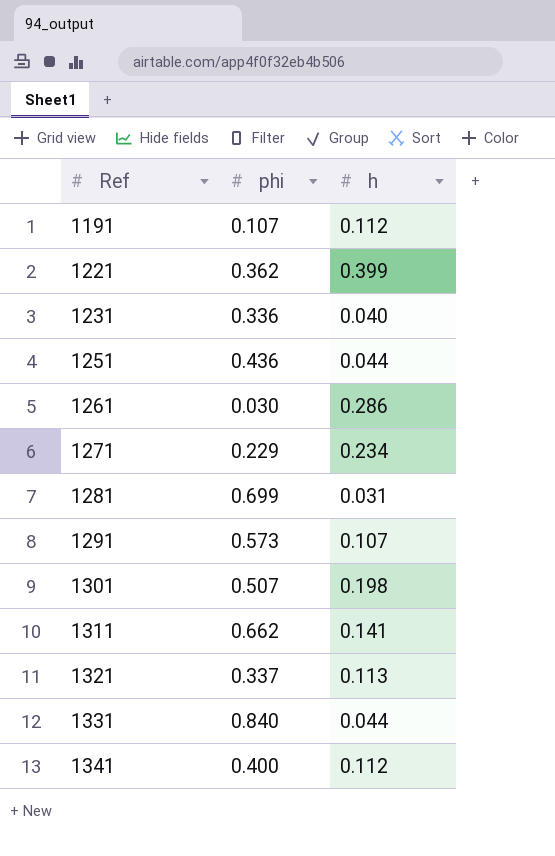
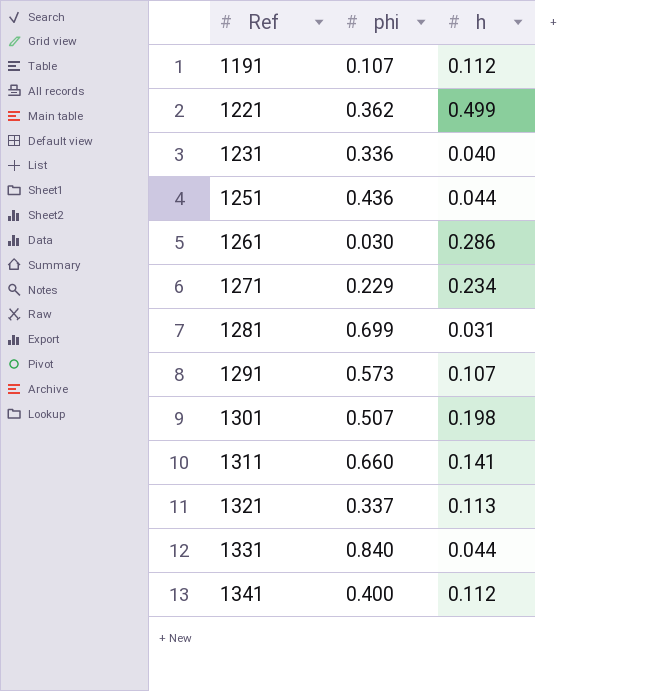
1221 | h: 0.399 -> 0.499
1311 | phi: 0.662 -> 0.660

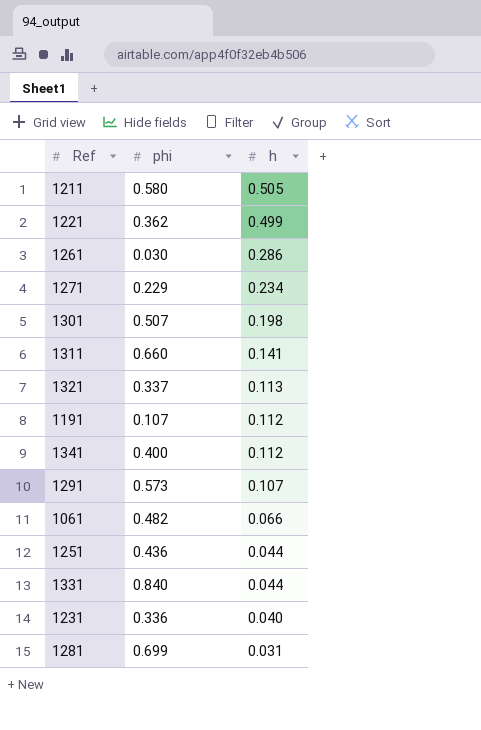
row order: Ref ascending -> h descending
row 1211: none -> 0.580 | 0.505
row 1061: none -> 0.482 | 0.066

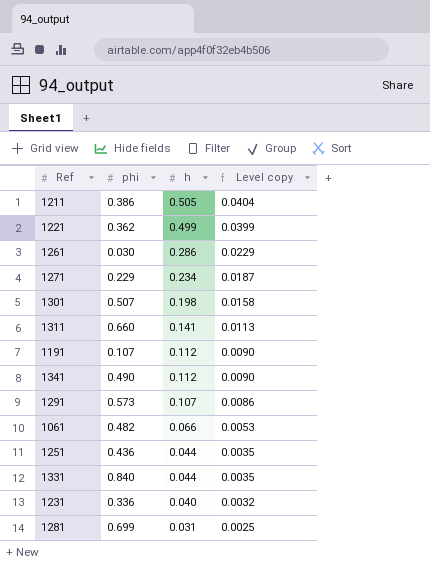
column Level copy | formula: none -> [h] * 0.08
row 1321: 0.337 | 0.113 -> none
1211 | phi: 0.580 -> 0.386
1341 | phi: 0.400 -> 0.490

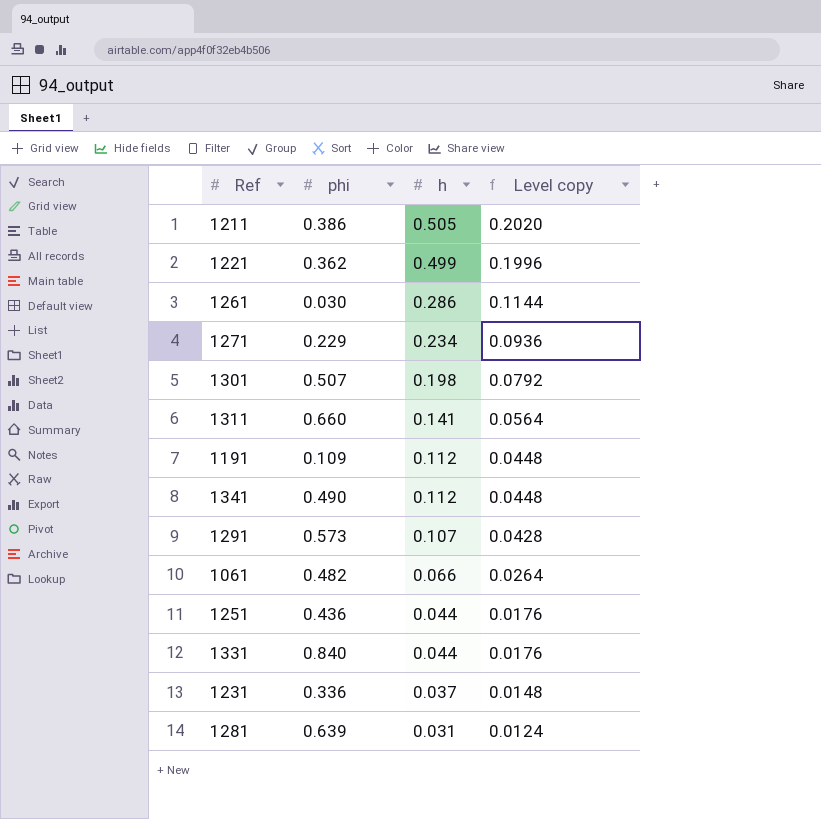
column Level copy | formula: [h] * 0.08 -> [h] * 0.4
1191 | phi: 0.107 -> 0.109
1231 | h: 0.040 -> 0.037
1281 | phi: 0.699 -> 0.639

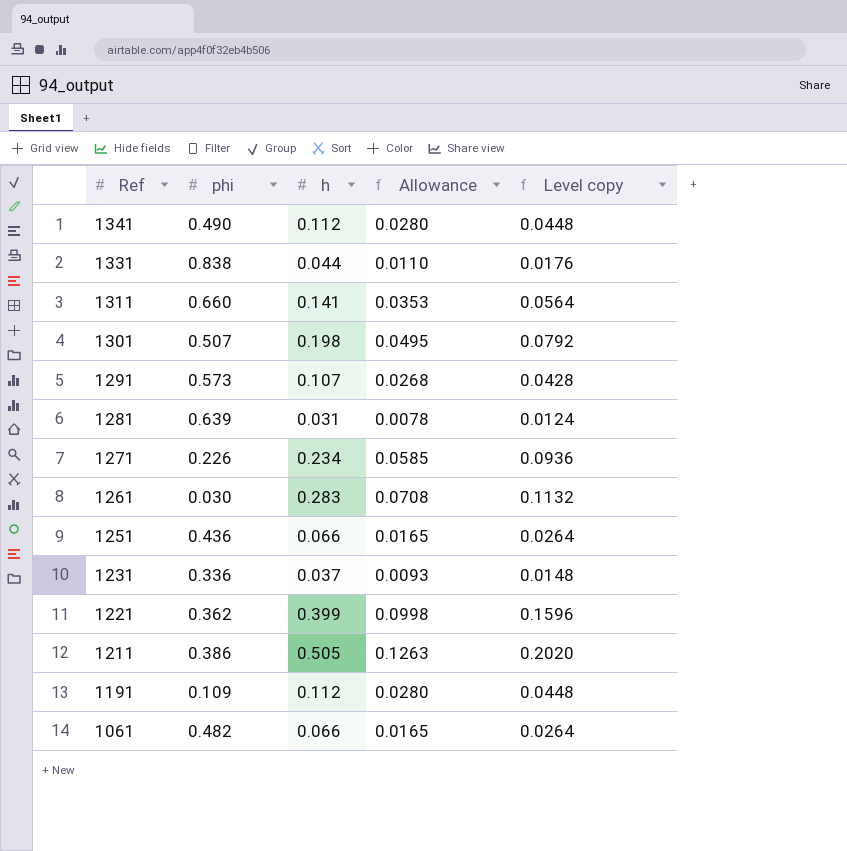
row order: h descending -> Ref descending
column Allowance | formula: none -> [h] * 0.25
1331 | phi: 0.840 -> 0.838
1271 | phi: 0.229 -> 0.226
1261 | h: 0.286 -> 0.283
1261 | Level copy: 0.1144 -> 0.1132
1251 | h: 0.044 -> 0.066
1251 | Level copy: 0.0176 -> 0.0264
1221 | h: 0.499 -> 0.399
1221 | Level copy: 0.1996 -> 0.1596

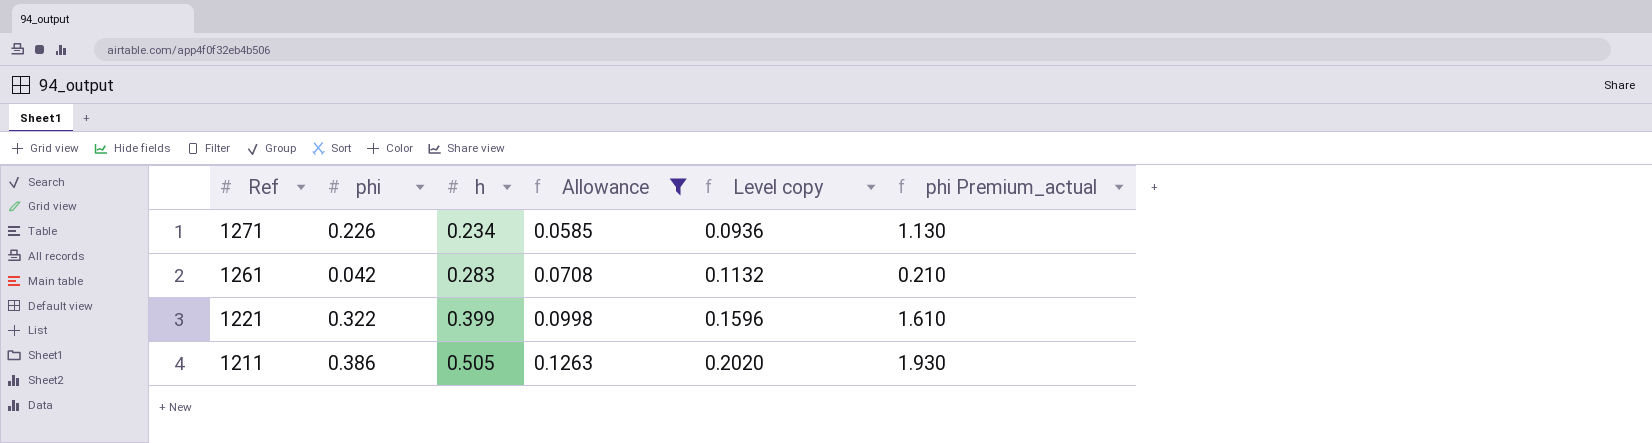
filter: none -> Allowance >= 0.0585
column phi Premium_actual | formula: none -> [phi] * 5
1261 | phi: 0.030 -> 0.042
1221 | phi: 0.362 -> 0.322

